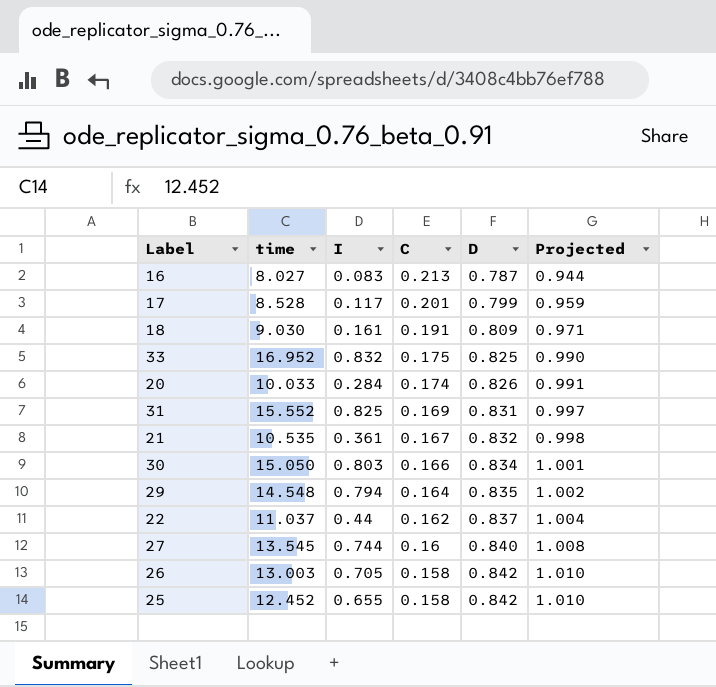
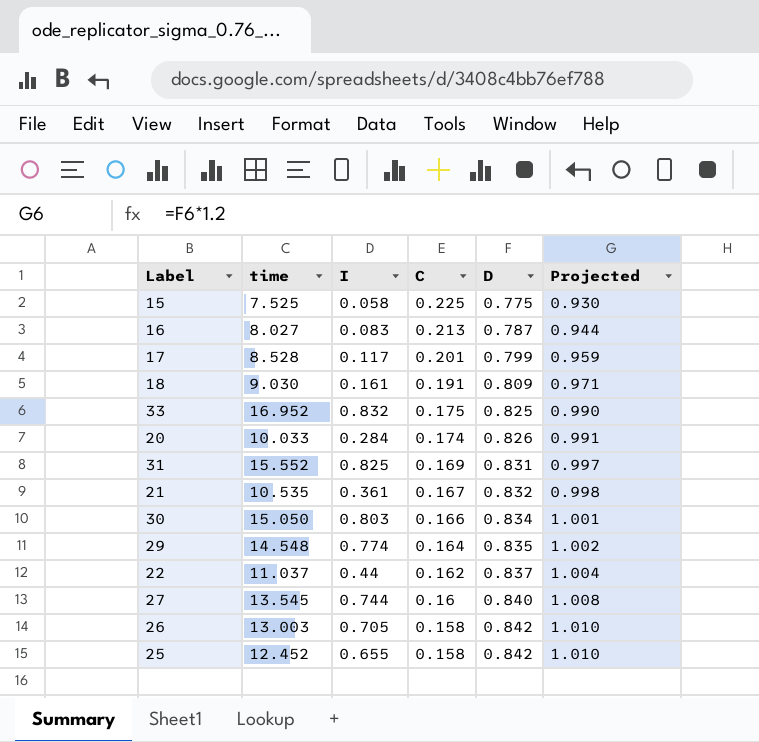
row 15: none -> 7.525 | 0.058 | 0.225 | 0.775 | 0.930
29 | I: 0.794 -> 0.774

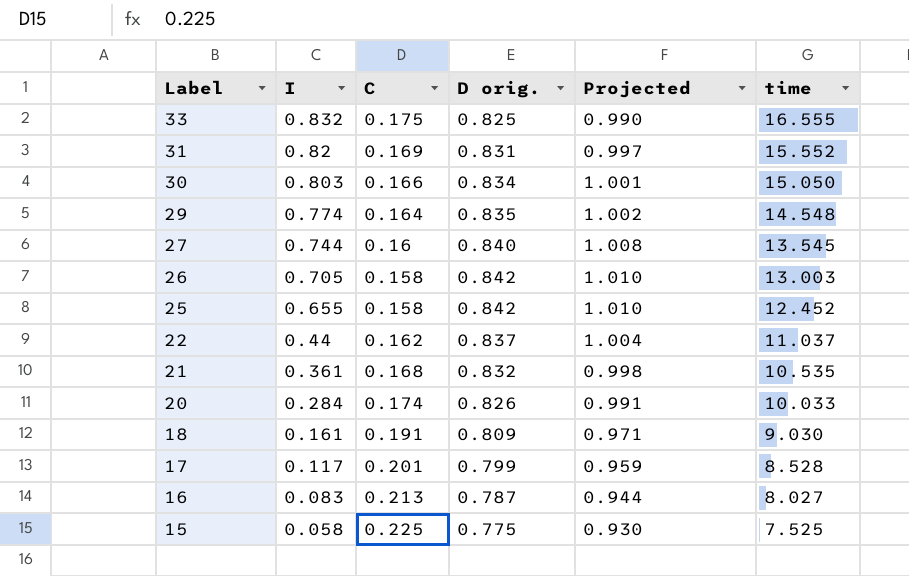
row order: C descending -> Label descending
column name: D -> D orig.
column time | position: 2 -> 6
33 | time: 16.952 -> 16.555
31 | I: 0.825 -> 0.82
21 | C: 0.167 -> 0.168

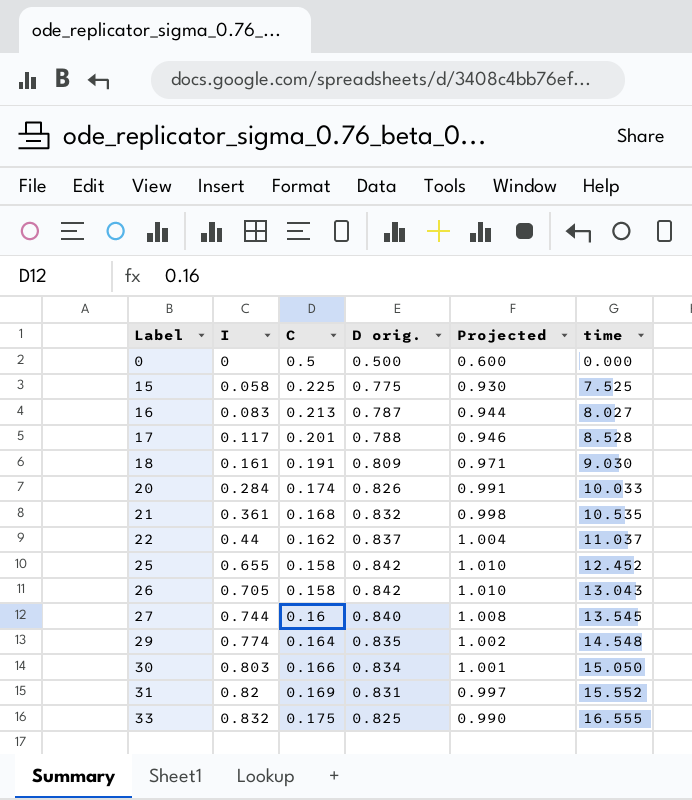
row order: Label descending -> Label ascending
row 0: none -> 0 | 0.5 | 0.500 | 0.600 | 0.000
17 | D orig.: 0.799 -> 0.788
17 | Projected: 0.959 -> 0.946
26 | time: 13.003 -> 13.043

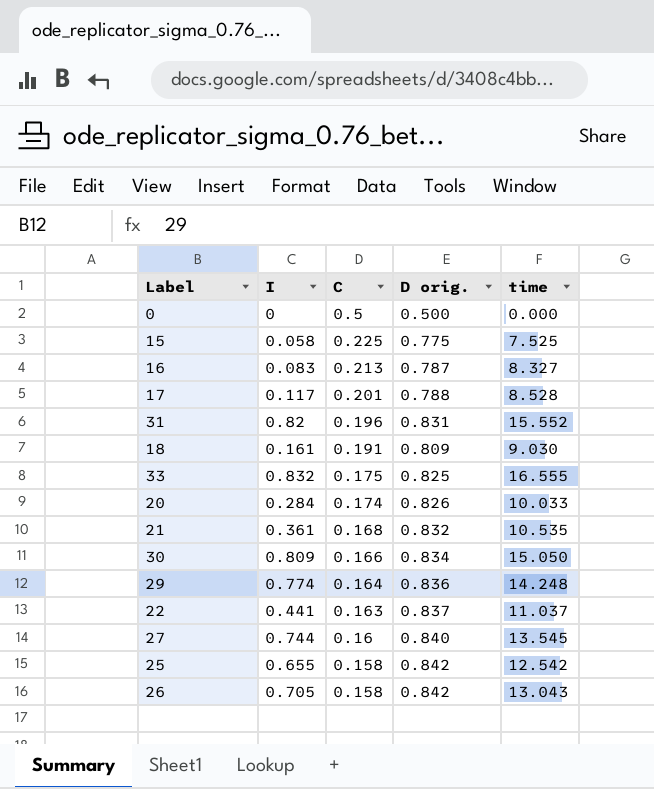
row order: Label ascending -> C descending
column Projected | formula: [D orig.] * 1.2 -> none
16 | time: 8.027 -> 8.327
31 | C: 0.169 -> 0.196
30 | I: 0.803 -> 0.809
29 | D orig.: 0.835 -> 0.836
29 | time: 14.548 -> 14.248
22 | I: 0.44 -> 0.441
22 | C: 0.162 -> 0.163
25 | time: 12.452 -> 12.542

